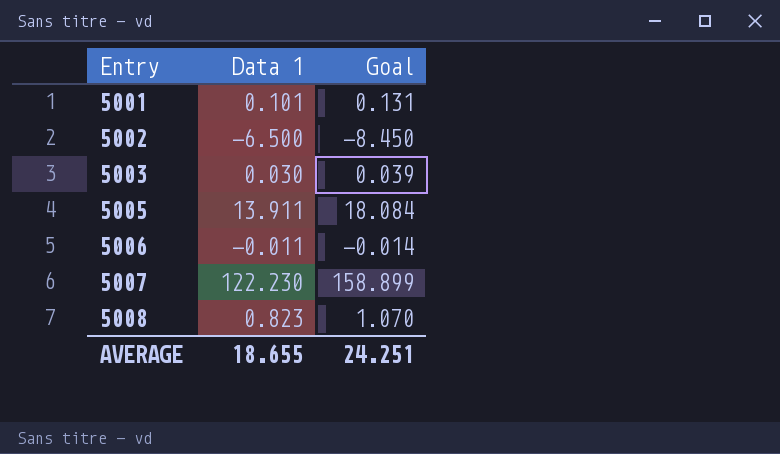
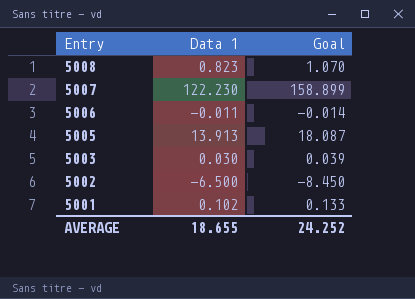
row order: Entry ascending -> Entry descending
5005 | Data 1: 13.911 -> 13.913
5005 | Goal: 18.084 -> 18.087
5001 | Data 1: 0.101 -> 0.102
5001 | Goal: 0.131 -> 0.133
AVERAGE | Goal: 24.251 -> 24.252

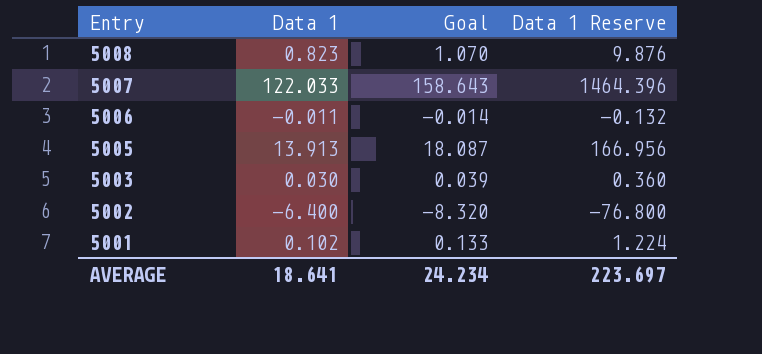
column Data 1 Reserve | formula: none -> [Data 1] * 12
5007 | Data 1: 122.230 -> 122.033
5007 | Goal: 158.899 -> 158.643
5002 | Data 1: -6.500 -> -6.400
5002 | Goal: -8.450 -> -8.320
AVERAGE | Data 1: 18.655 -> 18.641
AVERAGE | Goal: 24.252 -> 24.234

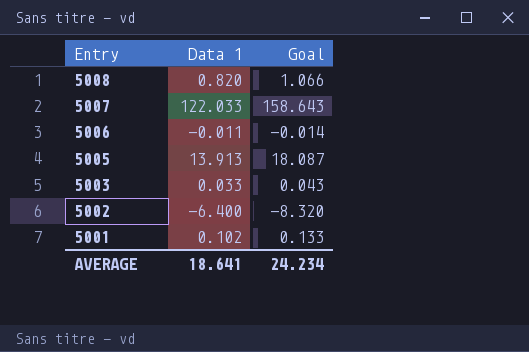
column Data 1 Reserve | formula: [Data 1] * 12 -> none
5008 | Data 1: 0.823 -> 0.820
5008 | Goal: 1.070 -> 1.066
5003 | Data 1: 0.030 -> 0.033
5003 | Goal: 0.039 -> 0.043

